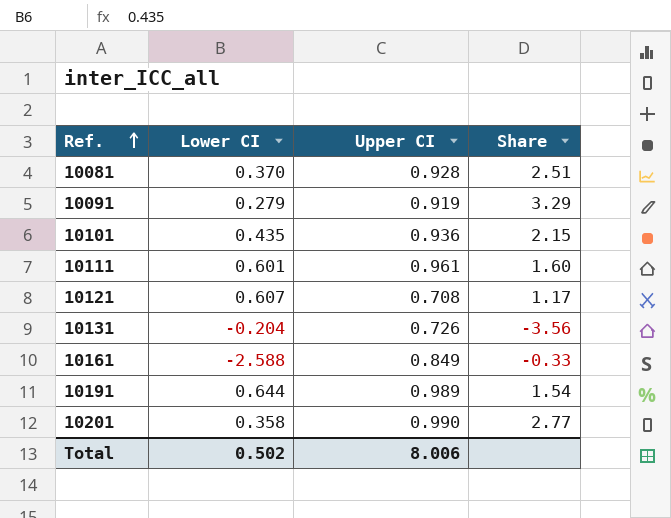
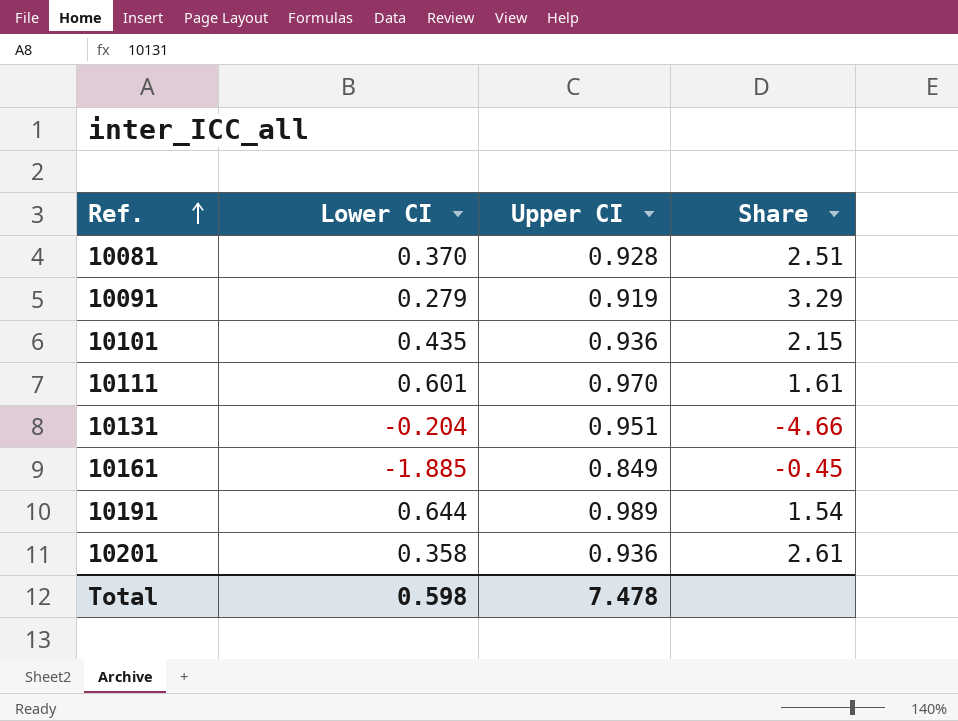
row 10121: 0.607 | 0.708 | 1.17 -> none
10111 | Upper CI: 0.961 -> 0.970
10111 | Share: 1.60 -> 1.61
10131 | Upper CI: 0.726 -> 0.951
10131 | Share: -3.56 -> -4.66
10161 | Lower CI: -2.588 -> -1.885
10161 | Share: -0.33 -> -0.45
10201 | Upper CI: 0.990 -> 0.936
10201 | Share: 2.77 -> 2.61
Total | Lower CI: 0.502 -> 0.598
Total | Upper CI: 8.006 -> 7.478

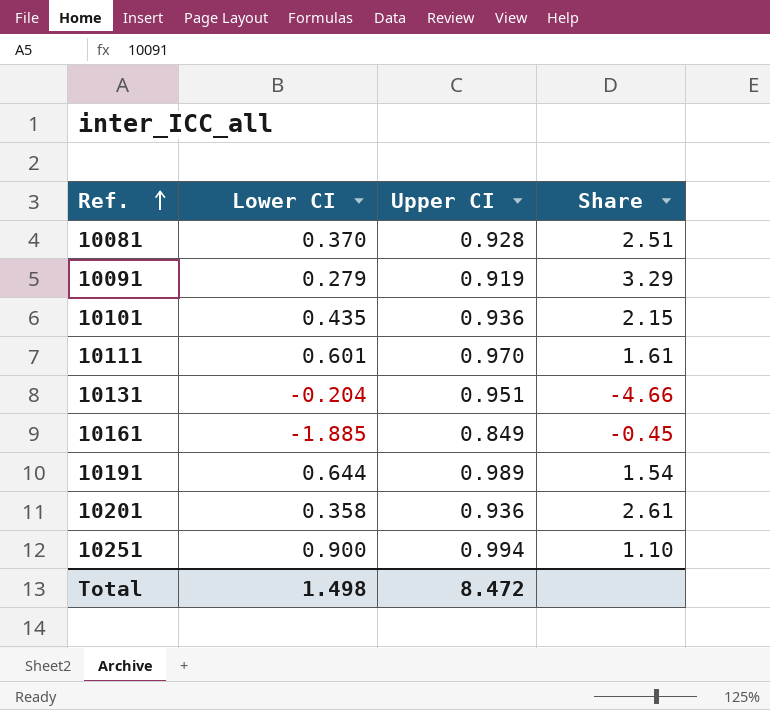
row 10251: none -> 0.900 | 0.994 | 1.10
Total | Lower CI: 0.598 -> 1.498
Total | Upper CI: 7.478 -> 8.472

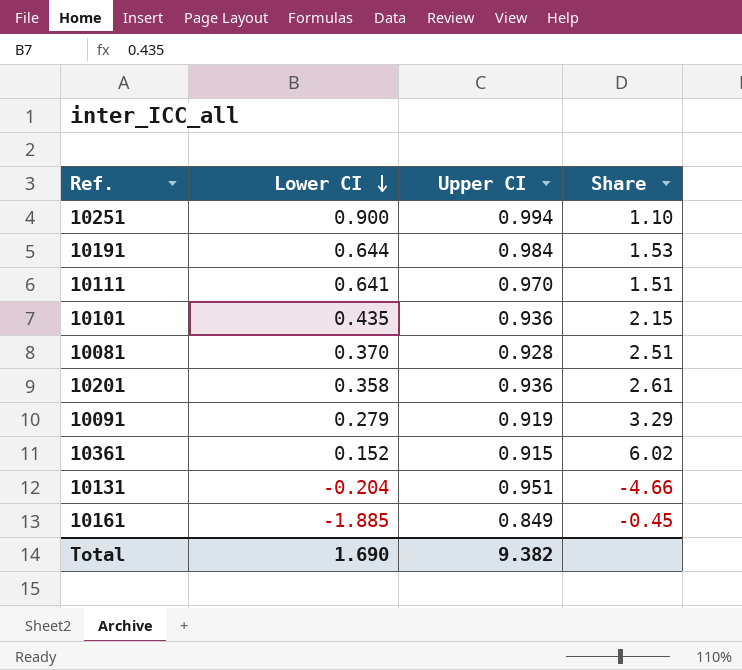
row order: Ref. ascending -> Lower CI descending
10191 | Upper CI: 0.989 -> 0.984
10191 | Share: 1.54 -> 1.53
10111 | Lower CI: 0.601 -> 0.641
10111 | Share: 1.61 -> 1.51
row 10361: none -> 0.152 | 0.915 | 6.02
Total | Lower CI: 1.498 -> 1.690
Total | Upper CI: 8.472 -> 9.382

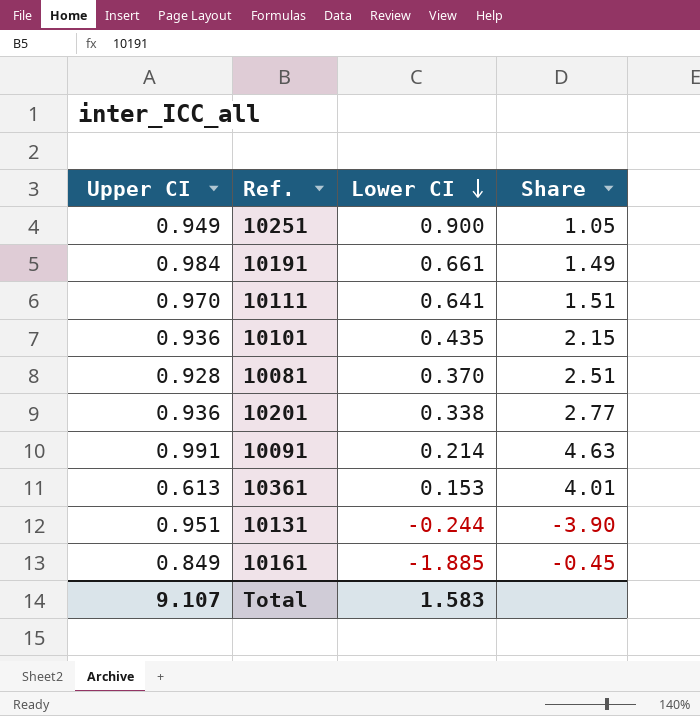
column Upper CI | position: 3 -> 1
10251 | Upper CI: 0.994 -> 0.949
10251 | Share: 1.10 -> 1.05
10191 | Lower CI: 0.644 -> 0.661
10191 | Share: 1.53 -> 1.49
10201 | Lower CI: 0.358 -> 0.338
10201 | Share: 2.61 -> 2.77
10091 | Upper CI: 0.919 -> 0.991
10091 | Lower CI: 0.279 -> 0.214
10091 | Share: 3.29 -> 4.63
10361 | Upper CI: 0.915 -> 0.613
10361 | Lower CI: 0.152 -> 0.153
10361 | Share: 6.02 -> 4.01
10131 | Lower CI: -0.204 -> -0.244
10131 | Share: -4.66 -> -3.90
Total | Upper CI: 9.382 -> 9.107
Total | Lower CI: 1.690 -> 1.583

